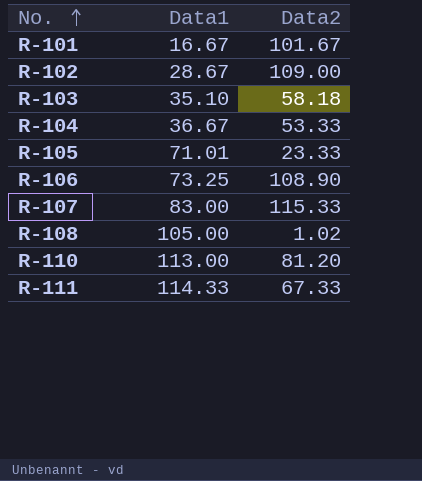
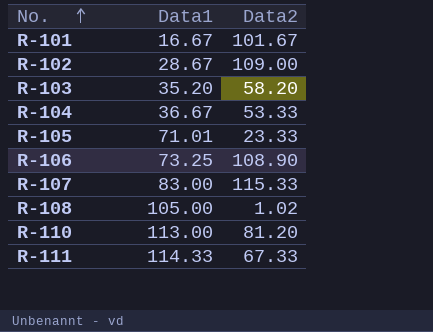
R-103 | Data1: 35.10 -> 35.20
R-103 | Data2: 58.18 -> 58.20

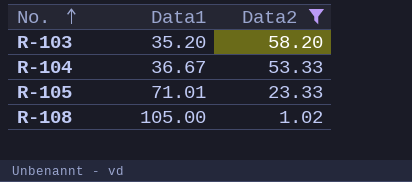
filter: none -> Data2 <= 58.20

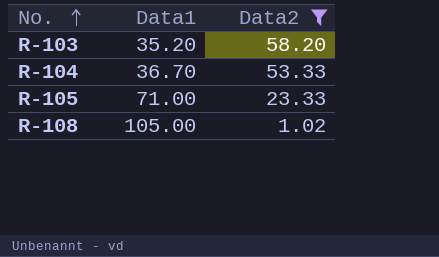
R-104 | Data1: 36.67 -> 36.70
R-105 | Data1: 71.01 -> 71.00

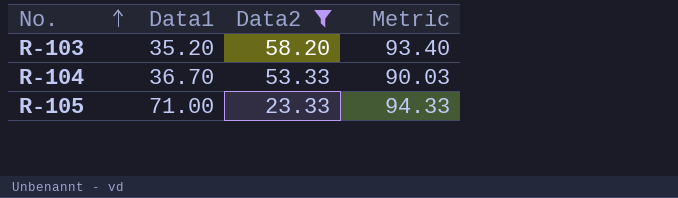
column Metric | formula: none -> [Data1] + [Data2]
row R-108: 105.00 | 1.02 -> none

